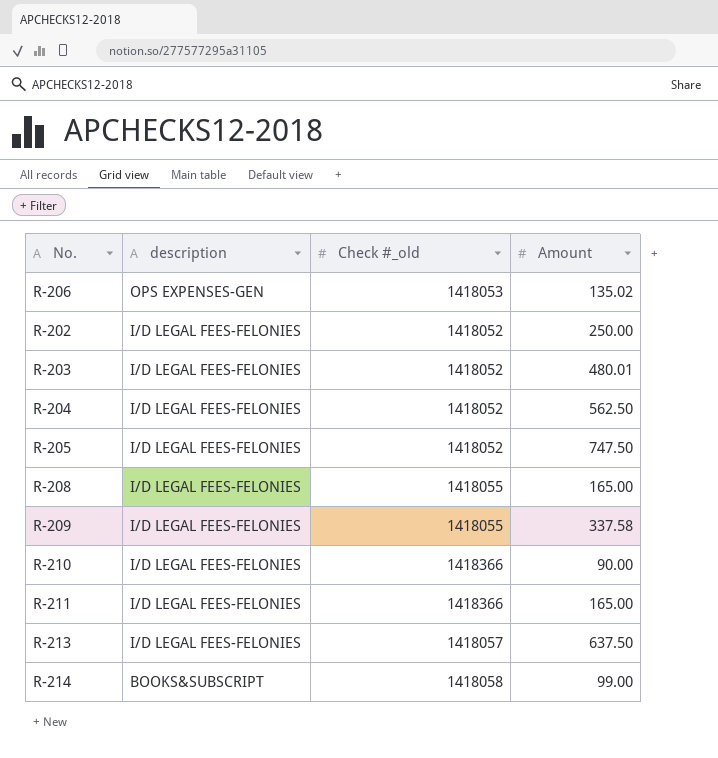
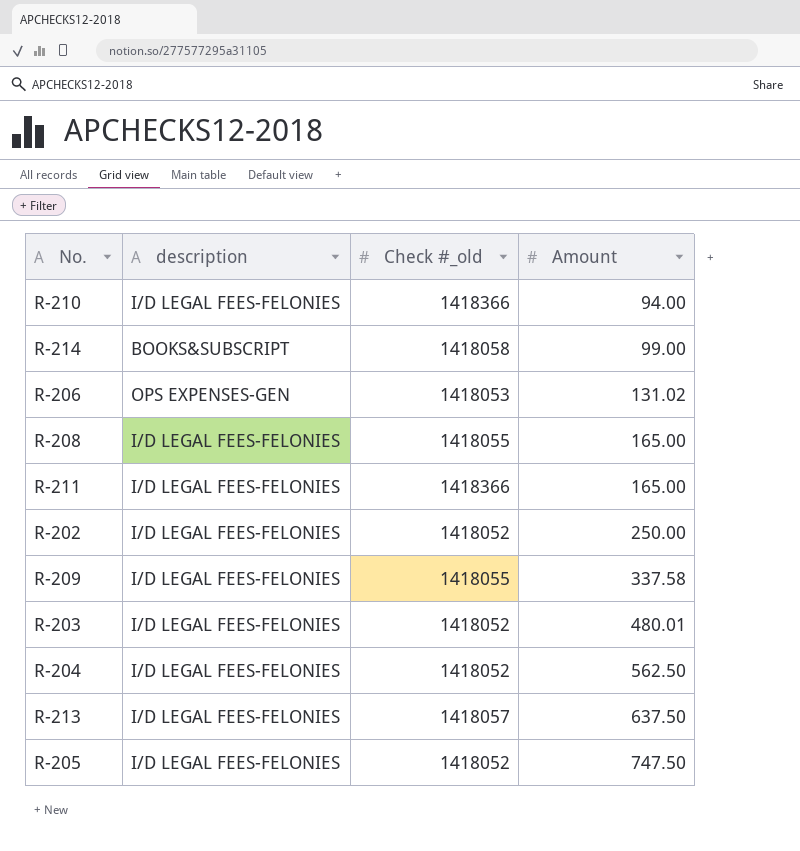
row order: description descending -> Amount ascending
R-210 | Amount: 90.00 -> 94.00
R-206 | Amount: 135.02 -> 131.02

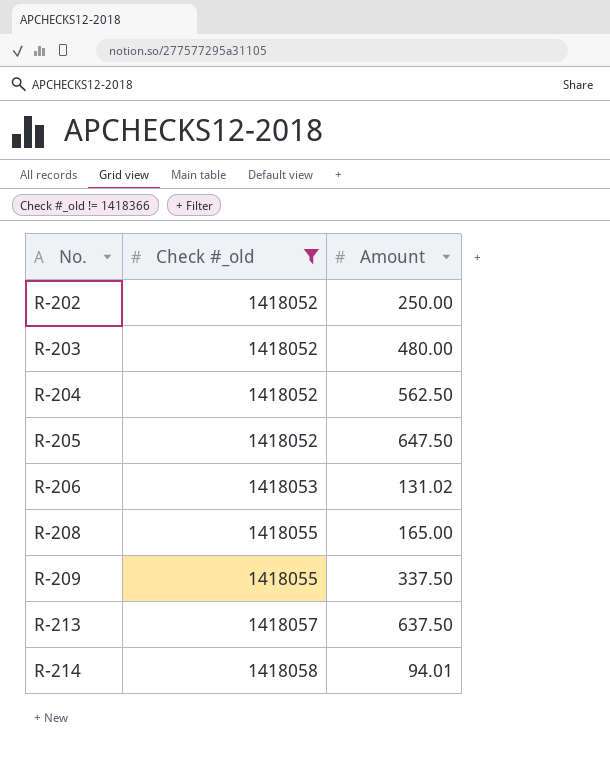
filter: none -> Check #_old != 1418366
row order: Amount ascending -> No. ascending
column description | position: 2 -> none
R-203 | Amount: 480.01 -> 480.00
R-205 | Amount: 747.50 -> 647.50
R-209 | Amount: 337.58 -> 337.50
R-214 | Amount: 99.00 -> 94.01

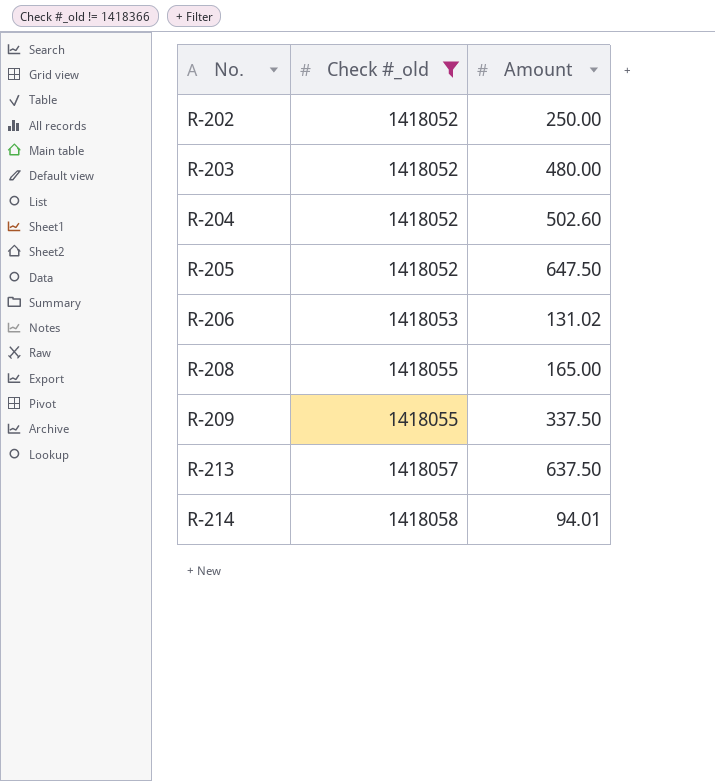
R-204 | Amount: 562.50 -> 502.60

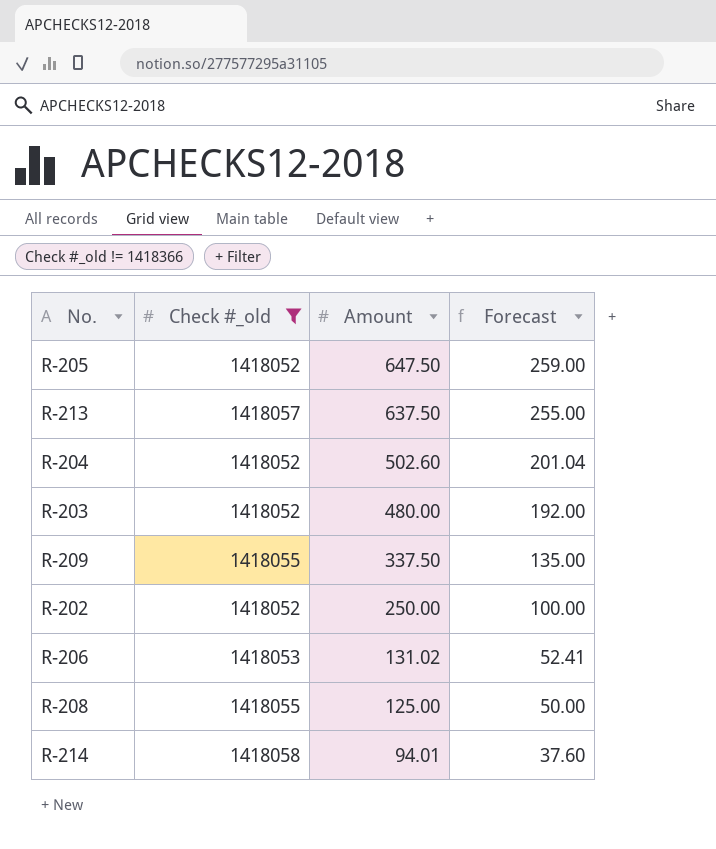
row order: No. ascending -> Amount descending
column Forecast | formula: none -> [Amount] * 0.4
R-208 | Amount: 165.00 -> 125.00

